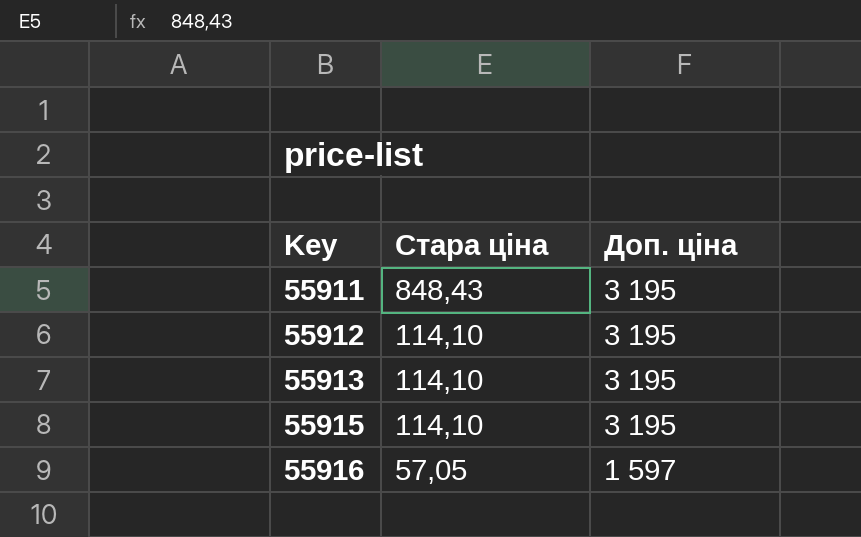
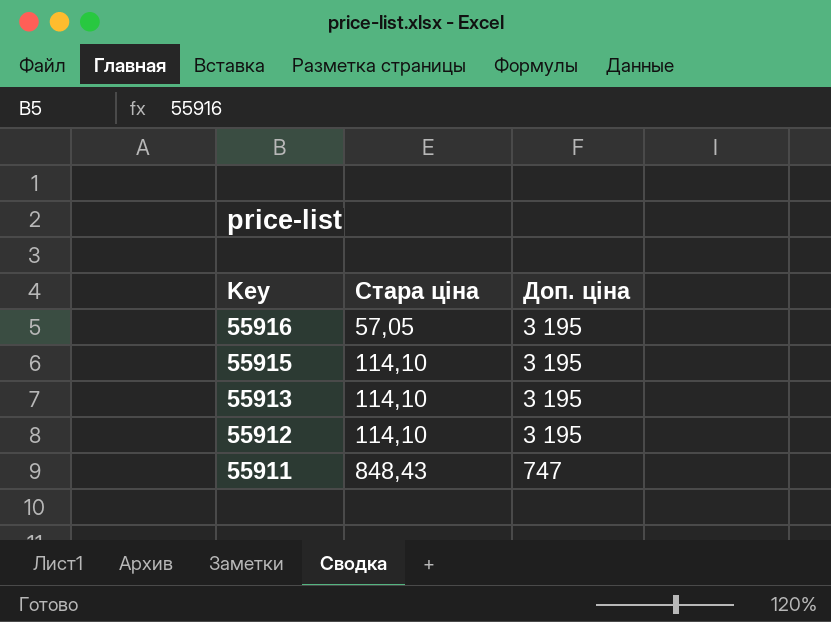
row order: Key ascending -> Key descending
55916 | Доп. ціна: 1 597 -> 3 195
55911 | Доп. ціна: 3 195 -> 747

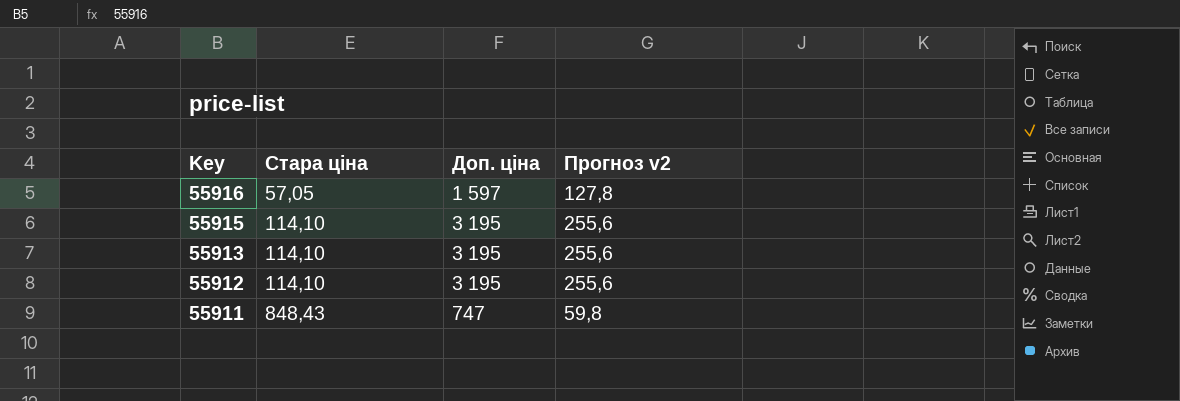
column Прогноз v2 | formula: none -> [Доп. ціна] * 0,08
55916 | Доп. ціна: 3 195 -> 1 597

